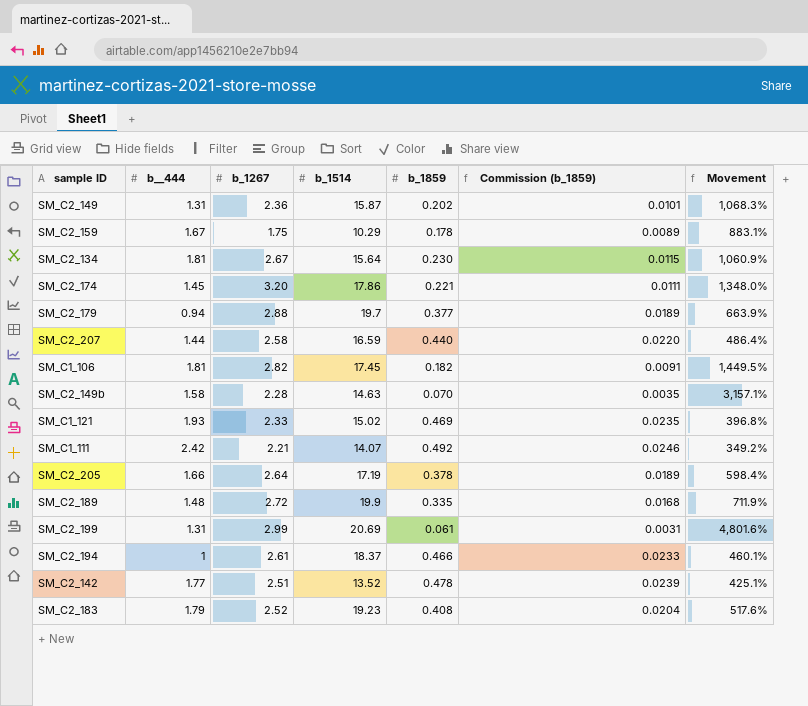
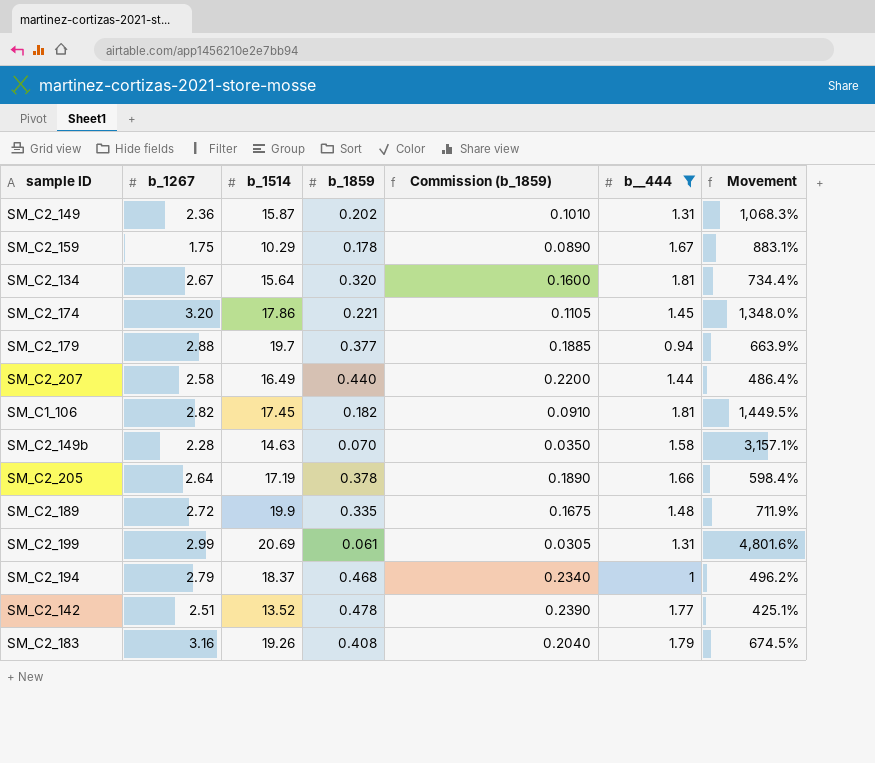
filter: none -> b__444 <= 1.81
column Commission (b_1859) | formula: [b_1859] * 0.05 -> [b_1859] * 0.5
column b__444 | position: 2 -> 6
SM_C2_134 | b_1859: 0.230 -> 0.320
SM_C2_134 | Movement: 1,060.9% -> 734.4%
SM_C2_207 | b_1514: 16.59 -> 16.49
SM_C2_194 | b_1267: 2.61 -> 2.79
SM_C2_194 | b_1859: 0.466 -> 0.468
SM_C2_194 | Movement: 460.1% -> 496.2%
SM_C2_183 | b_1267: 2.52 -> 3.16
SM_C2_183 | b_1514: 19.23 -> 19.26
SM_C2_183 | Movement: 517.6% -> 674.5%

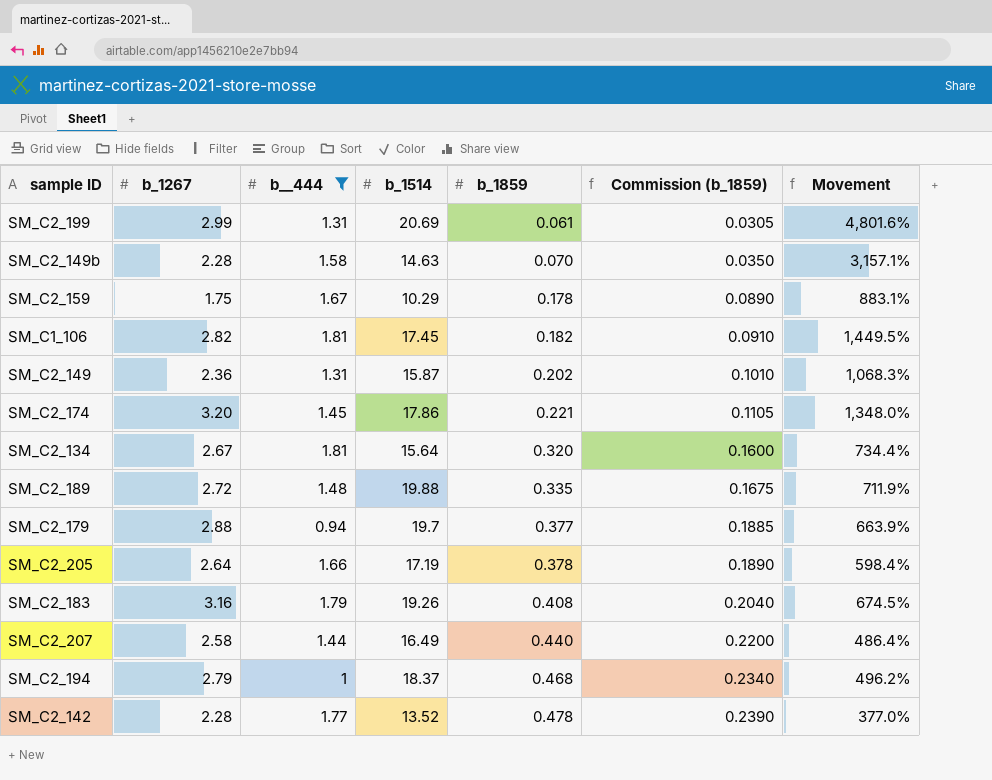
row order: none -> b_1859 ascending
column b__444 | position: 6 -> 3
SM_C2_189 | b_1514: 19.9 -> 19.88
SM_C2_142 | b_1267: 2.51 -> 2.28
SM_C2_142 | Movement: 425.1% -> 377.0%

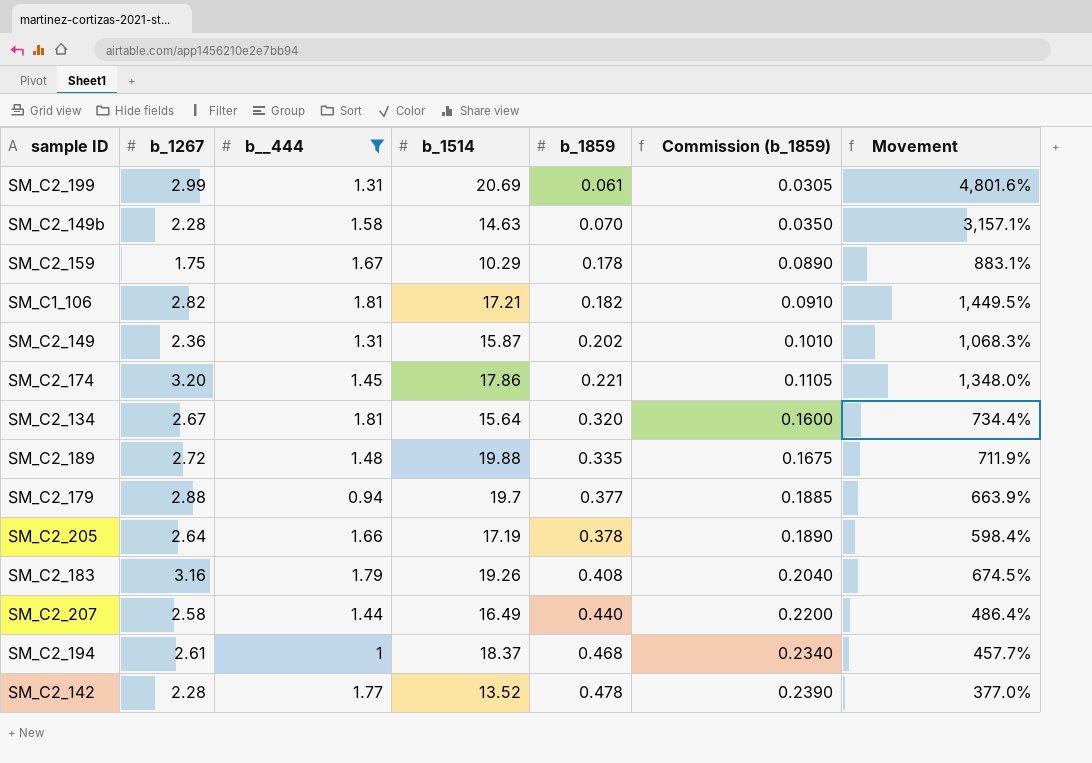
SM_C1_106 | b_1514: 17.45 -> 17.21
SM_C2_194 | b_1267: 2.79 -> 2.61
SM_C2_194 | Movement: 496.2% -> 457.7%

